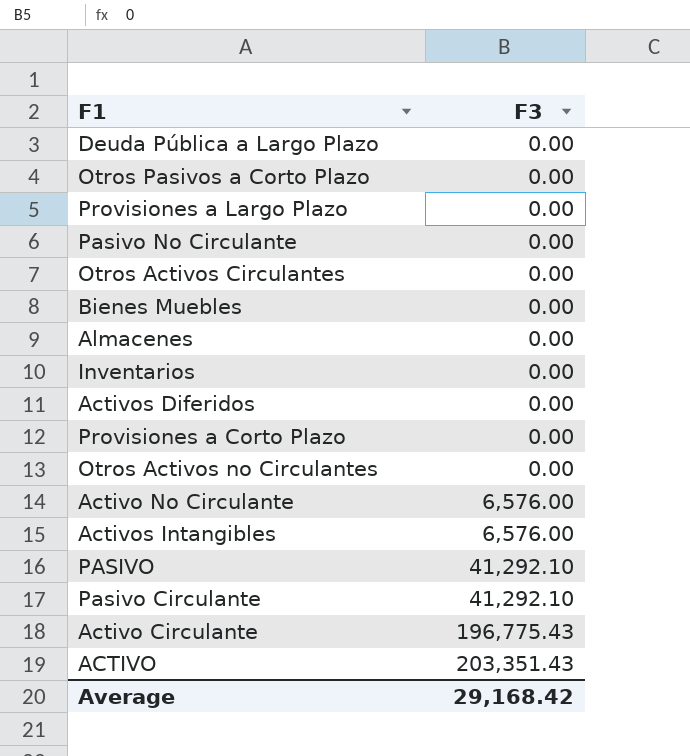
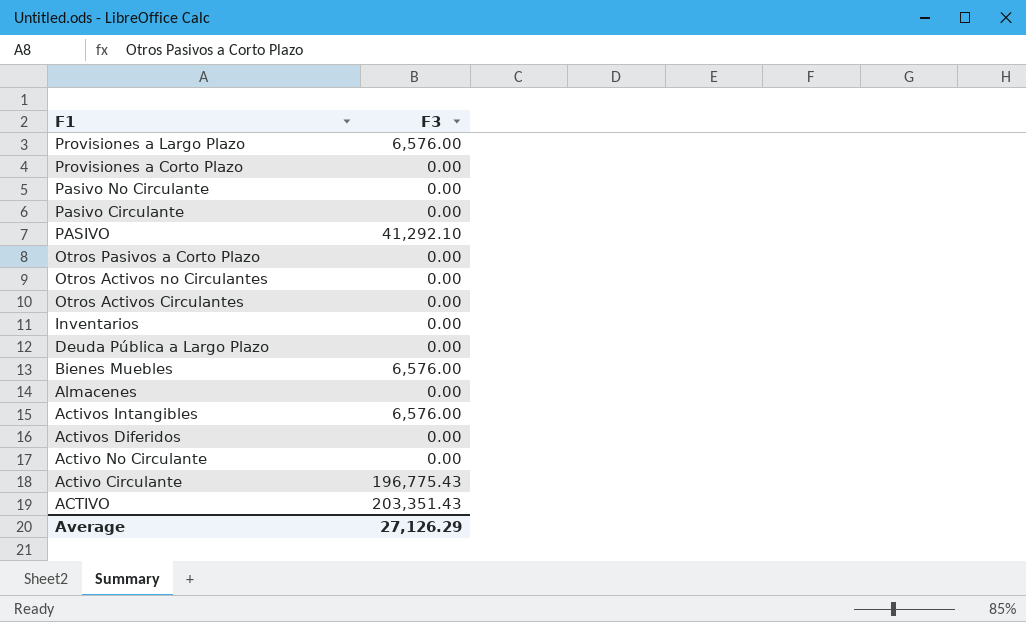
row order: F3 ascending -> F1 descending
Provisiones a Largo Plazo | F3: 0.00 -> 6,576.00
Pasivo Circulante | F3: 41,292.10 -> 0.00
Bienes Muebles | F3: 0.00 -> 6,576.00
Activo No Circulante | F3: 6,576.00 -> 0.00
Average | F3: 29,168.42 -> 27,126.29

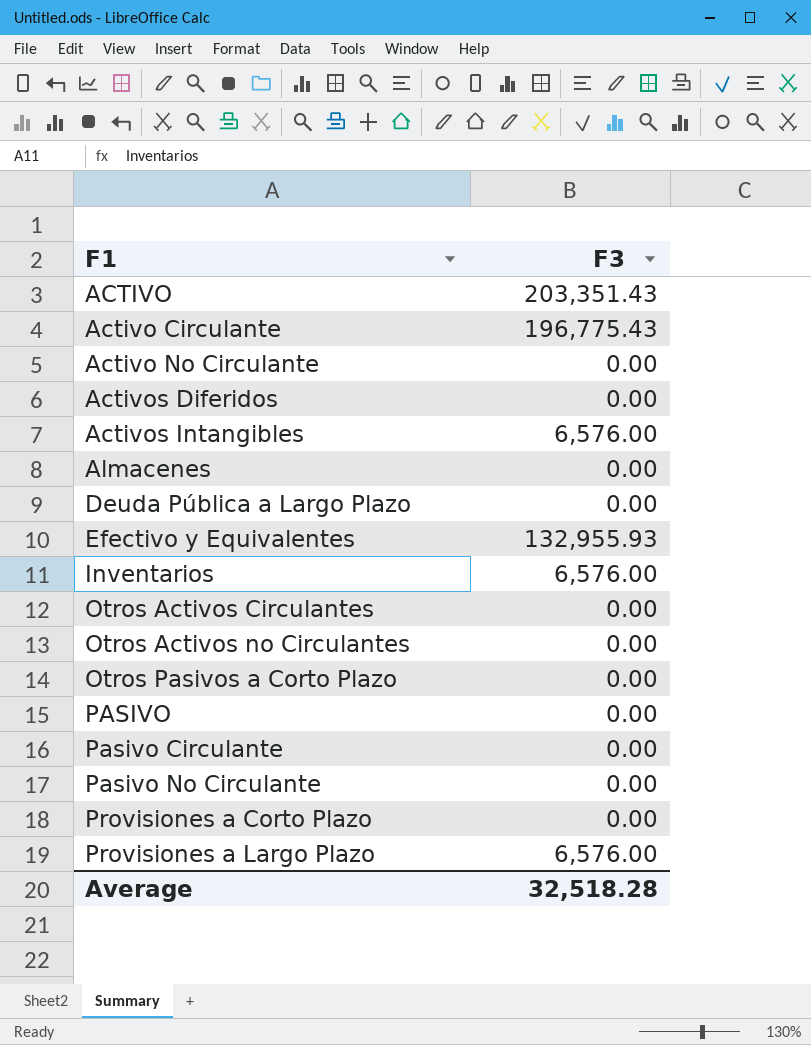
row order: F1 descending -> F1 ascending
row Bienes Muebles: 6,576.00 -> none
row Efectivo y Equivalentes: none -> 132,955.93
Inventarios | F3: 0.00 -> 6,576.00
PASIVO | F3: 41,292.10 -> 0.00
Average | F3: 27,126.29 -> 32,518.28

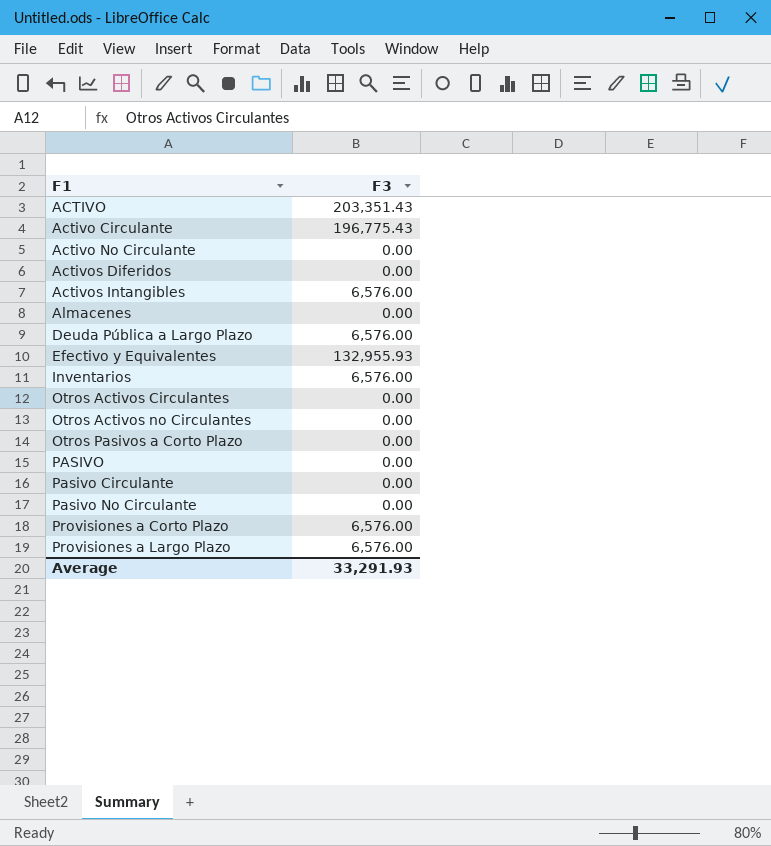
Deuda Pública a Largo Plazo | F3: 0.00 -> 6,576.00
Provisiones a Corto Plazo | F3: 0.00 -> 6,576.00
Average | F3: 32,518.28 -> 33,291.93

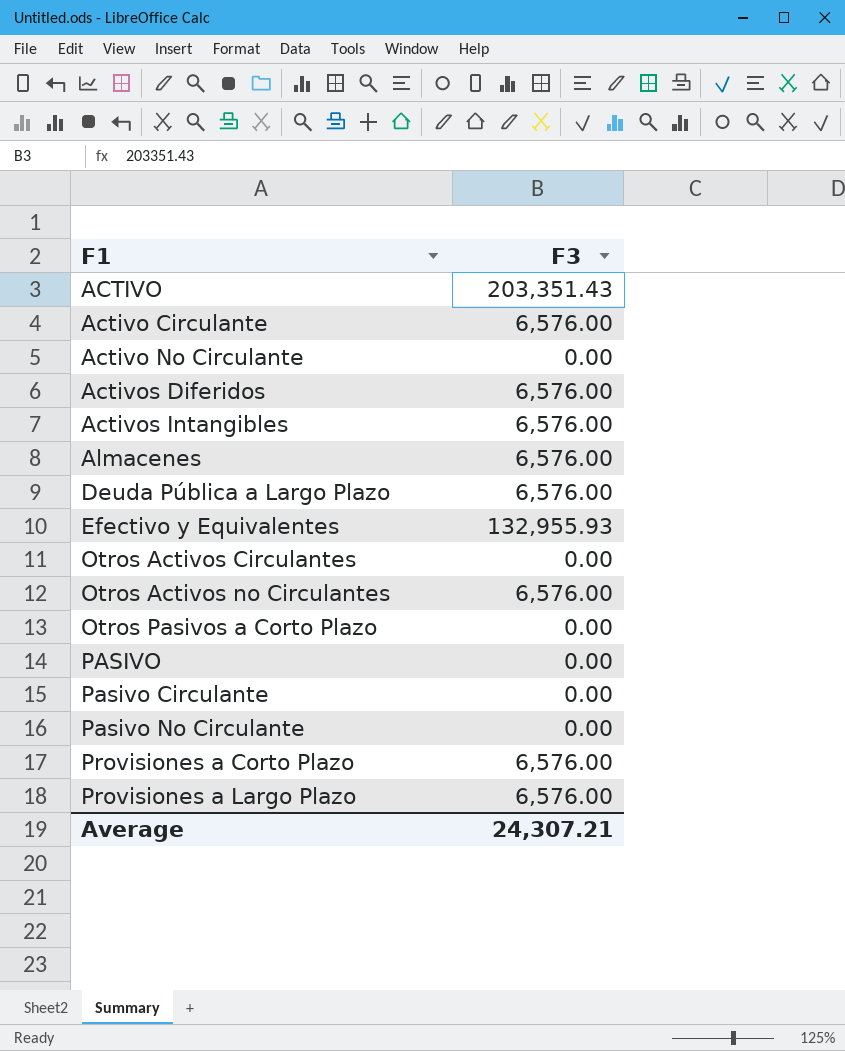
row Inventarios: 6,576.00 -> none
Activo Circulante | F3: 196,775.43 -> 6,576.00
Activos Diferidos | F3: 0.00 -> 6,576.00
Almacenes | F3: 0.00 -> 6,576.00
Otros Activos no Circulantes | F3: 0.00 -> 6,576.00
Average | F3: 33,291.93 -> 24,307.21

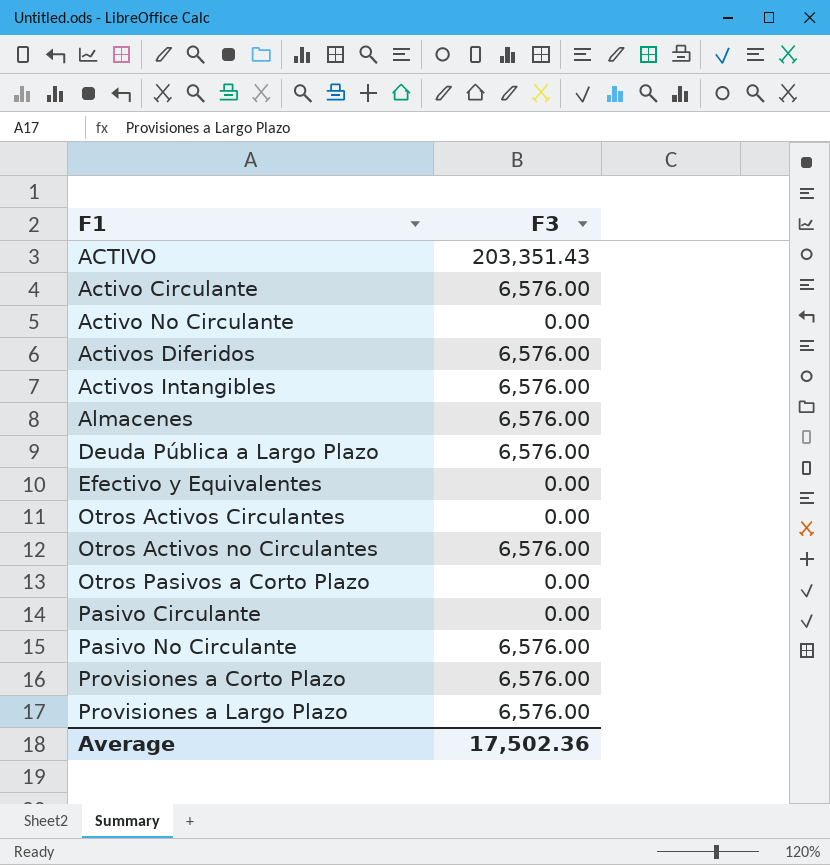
row PASIVO: 0.00 -> none
Efectivo y Equivalentes | F3: 132,955.93 -> 0.00
Pasivo No Circulante | F3: 0.00 -> 6,576.00
Average | F3: 24,307.21 -> 17,502.36

